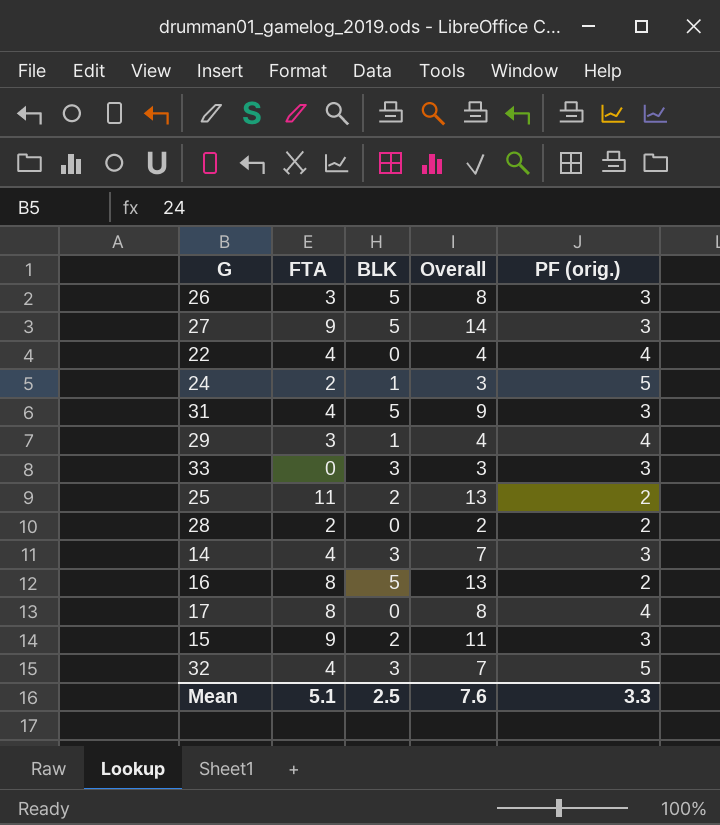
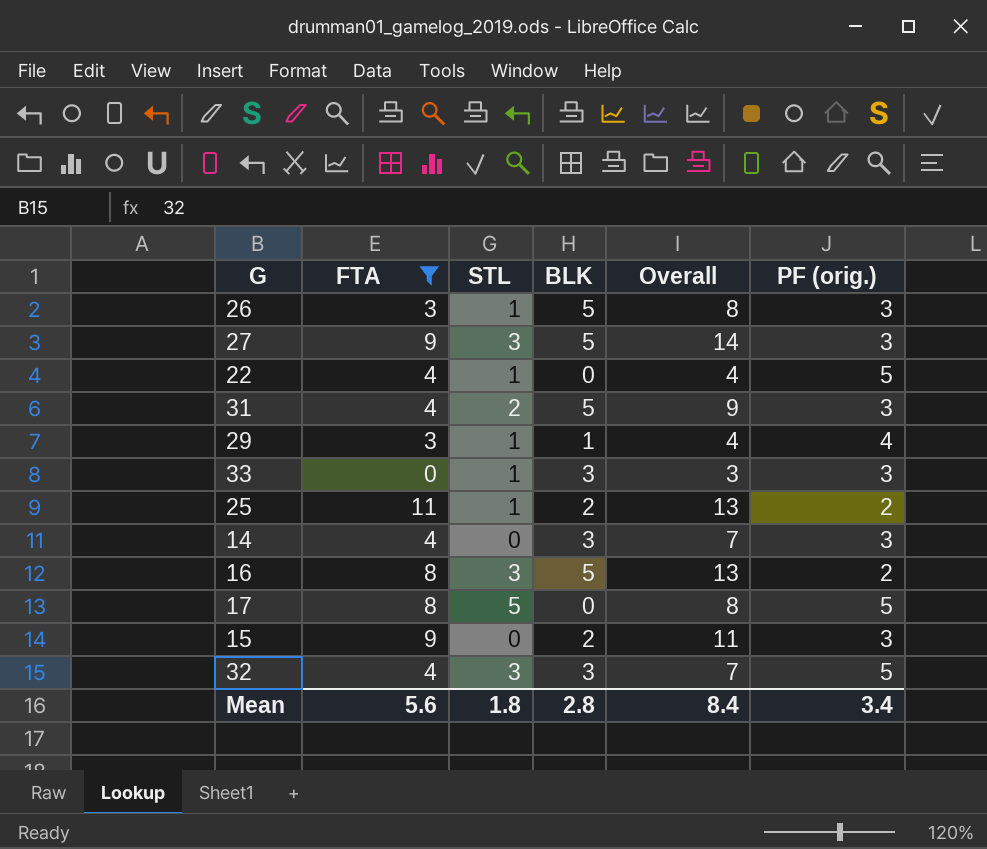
filter: none -> FTA != 2
column STL | position: none -> 3
22 | PF (orig.): 4 -> 5
17 | PF (orig.): 4 -> 5
Mean | FTA: 5.1 -> 5.6
Mean | BLK: 2.5 -> 2.8
Mean | Overall: 7.6 -> 8.4
Mean | PF (orig.): 3.3 -> 3.4

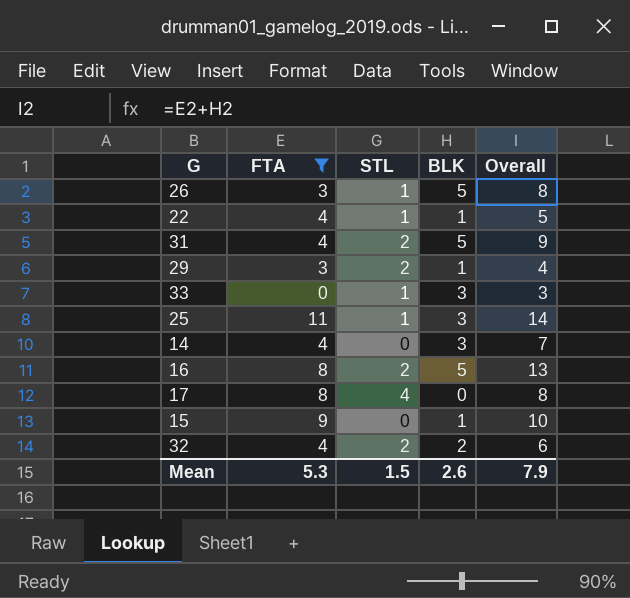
column PF (orig.) | position: 6 -> none
row 27: 9 | 3 | 5 | 14 | 3 -> none
22 | BLK: 0 -> 1
22 | Overall: 4 -> 5
29 | STL: 1 -> 2
25 | BLK: 2 -> 3
25 | Overall: 13 -> 14
16 | STL: 3 -> 2
17 | STL: 5 -> 4
15 | BLK: 2 -> 1
15 | Overall: 11 -> 10
32 | STL: 3 -> 2
32 | BLK: 3 -> 2
32 | Overall: 7 -> 6
Mean | FTA: 5.6 -> 5.3
Mean | STL: 1.8 -> 1.5
Mean | BLK: 2.8 -> 2.6
Mean | Overall: 8.4 -> 7.9

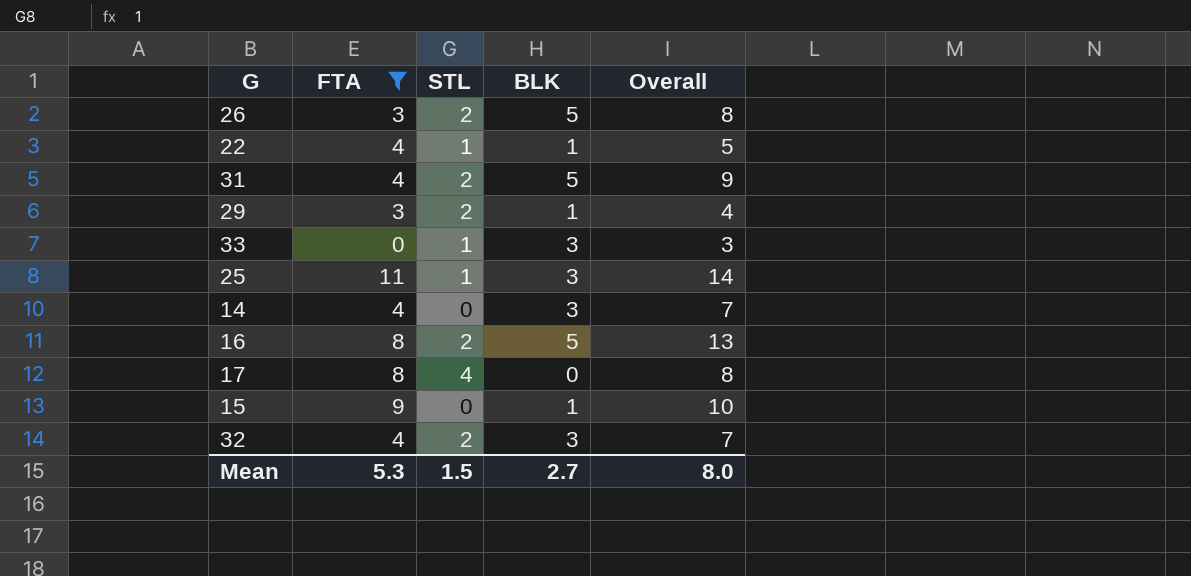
26 | STL: 1 -> 2
32 | BLK: 2 -> 3
32 | Overall: 6 -> 7
Mean | BLK: 2.6 -> 2.7
Mean | Overall: 7.9 -> 8.0

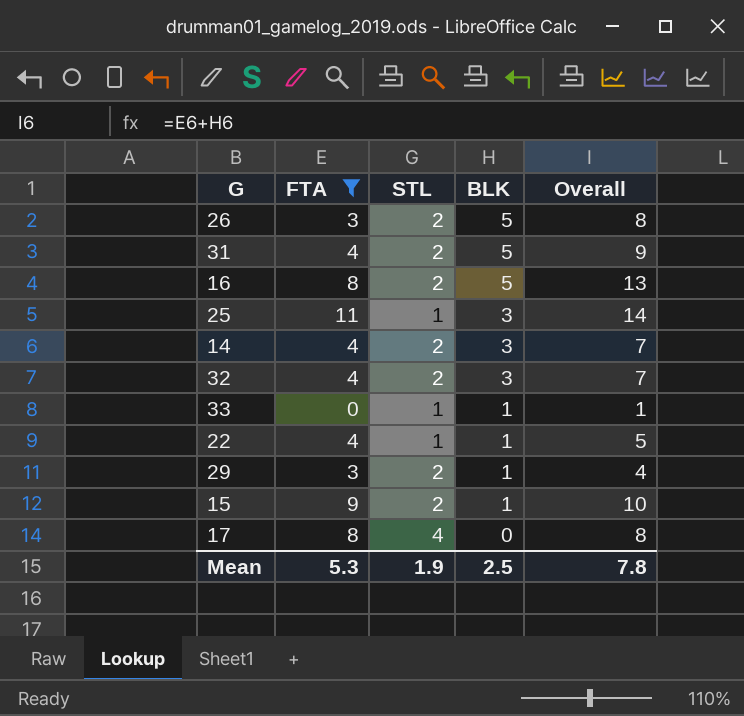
row order: none -> BLK descending
14 | STL: 0 -> 2
33 | BLK: 3 -> 1
33 | Overall: 3 -> 1
15 | STL: 0 -> 2
Mean | STL: 1.5 -> 1.9
Mean | BLK: 2.7 -> 2.5
Mean | Overall: 8.0 -> 7.8

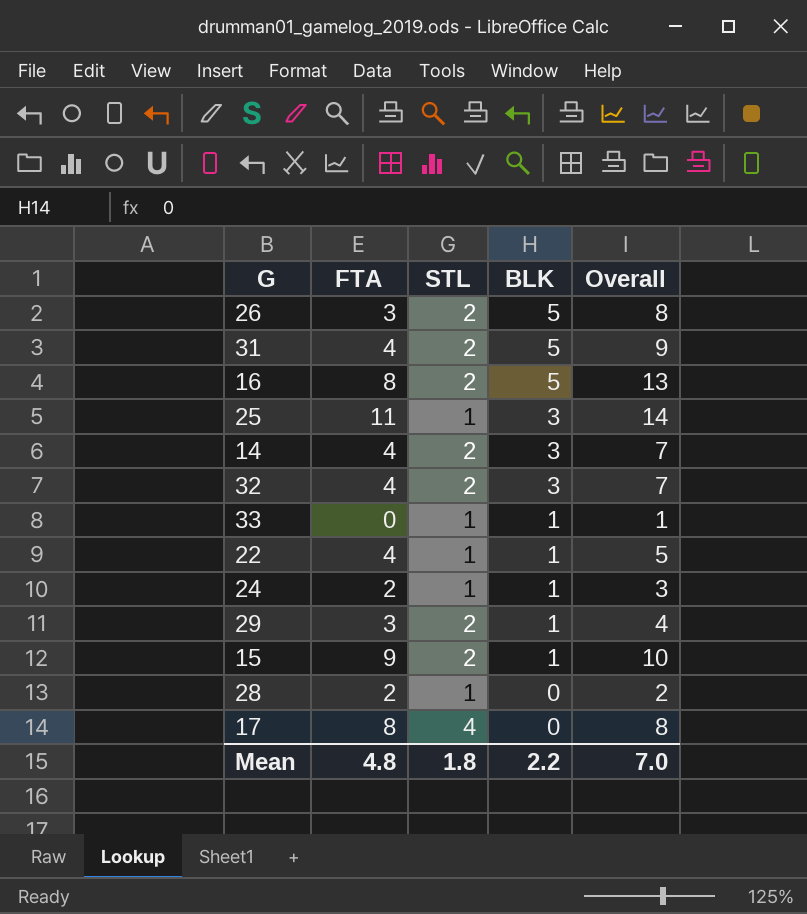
filter: FTA != 2 -> none
Mean | FTA: 5.3 -> 4.8
Mean | STL: 1.9 -> 1.8
Mean | BLK: 2.5 -> 2.2
Mean | Overall: 7.8 -> 7.0

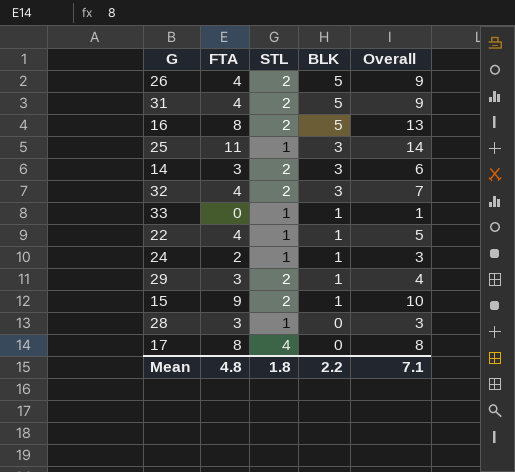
26 | FTA: 3 -> 4
26 | Overall: 8 -> 9
14 | FTA: 4 -> 3
14 | Overall: 7 -> 6
28 | FTA: 2 -> 3
28 | Overall: 2 -> 3
Mean | Overall: 7.0 -> 7.1

